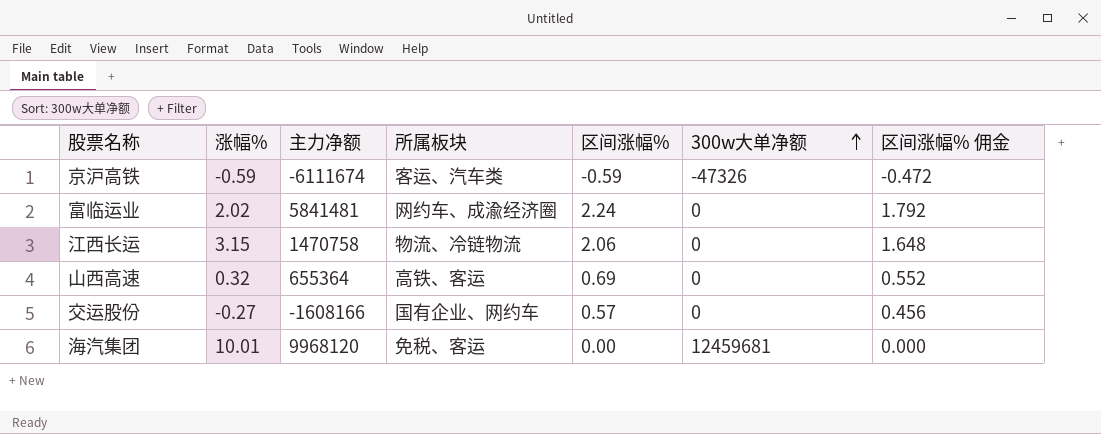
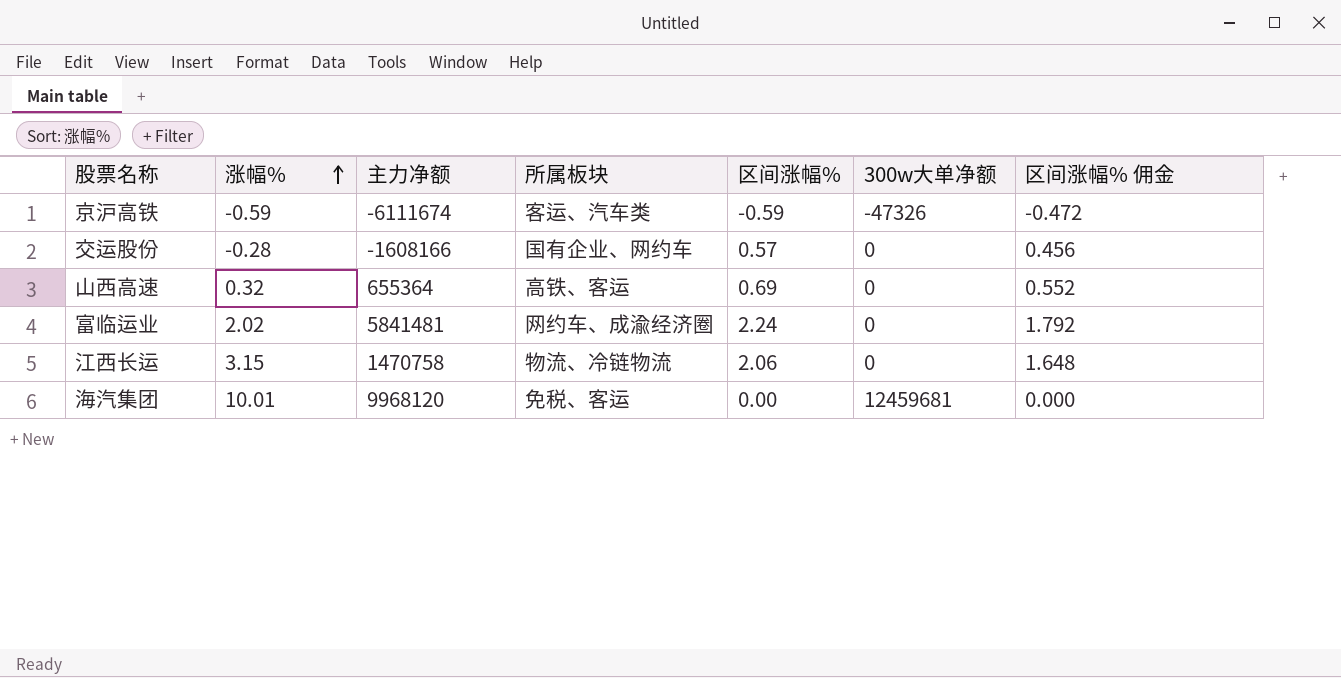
row order: 300w大单净额 ascending -> 涨幅% ascending
交运股份 | 涨幅%: -0.27 -> -0.28

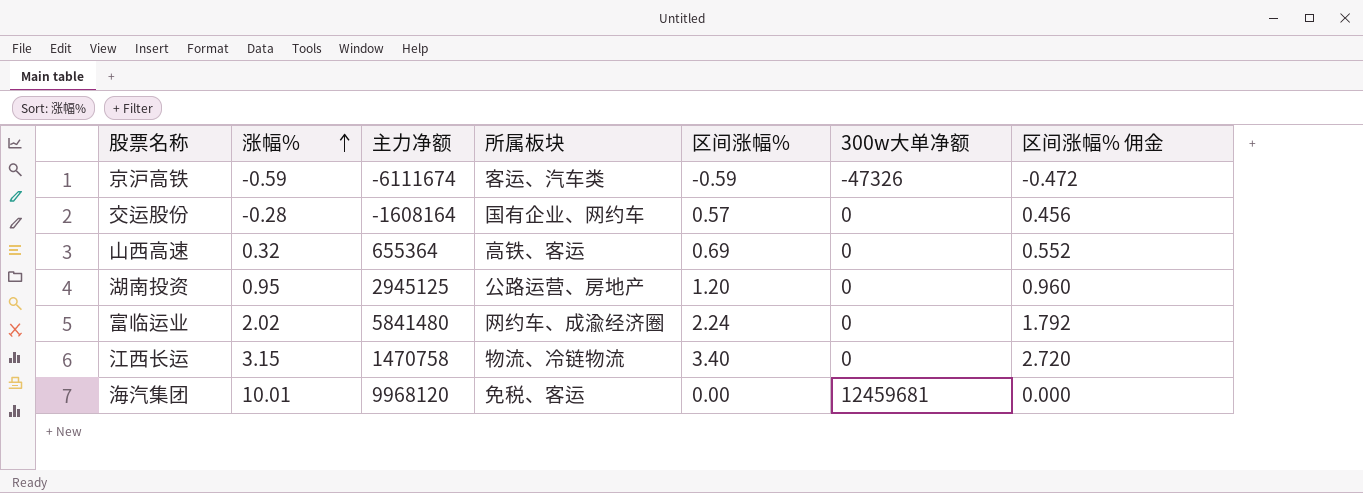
交运股份 | 主力净额: -1608166 -> -1608164
row 湖南投资: none -> 0.95 | 2945125 | 公路运营、房地产 | 1.20 | 0 | 0.960
富临运业 | 主力净额: 5841481 -> 5841480
江西长运 | 区间涨幅%: 2.06 -> 3.40
江西长运 | 区间涨幅% 佣金: 1.648 -> 2.720

